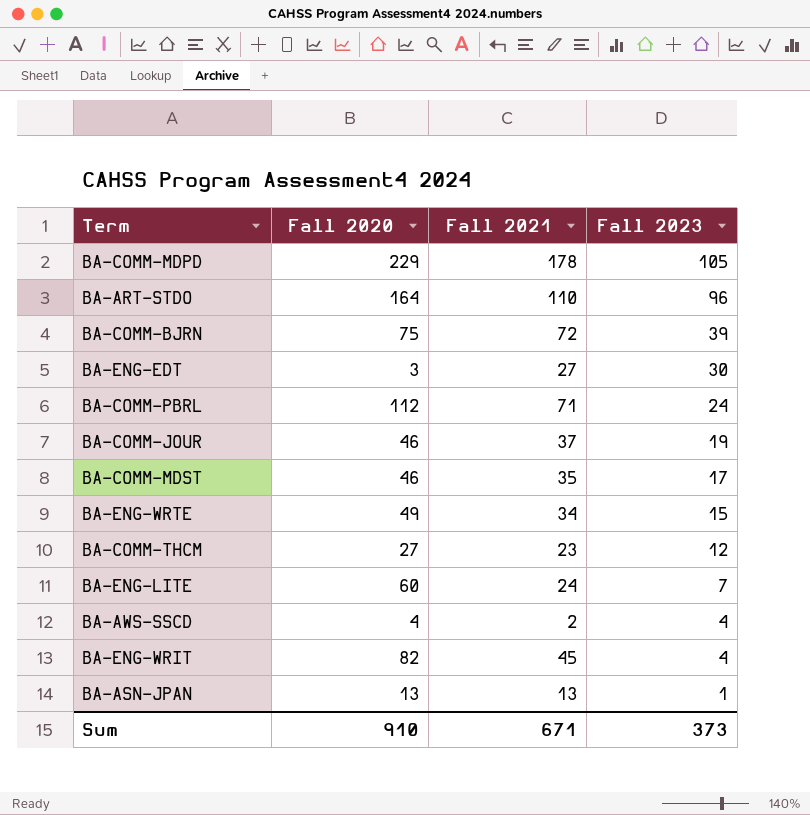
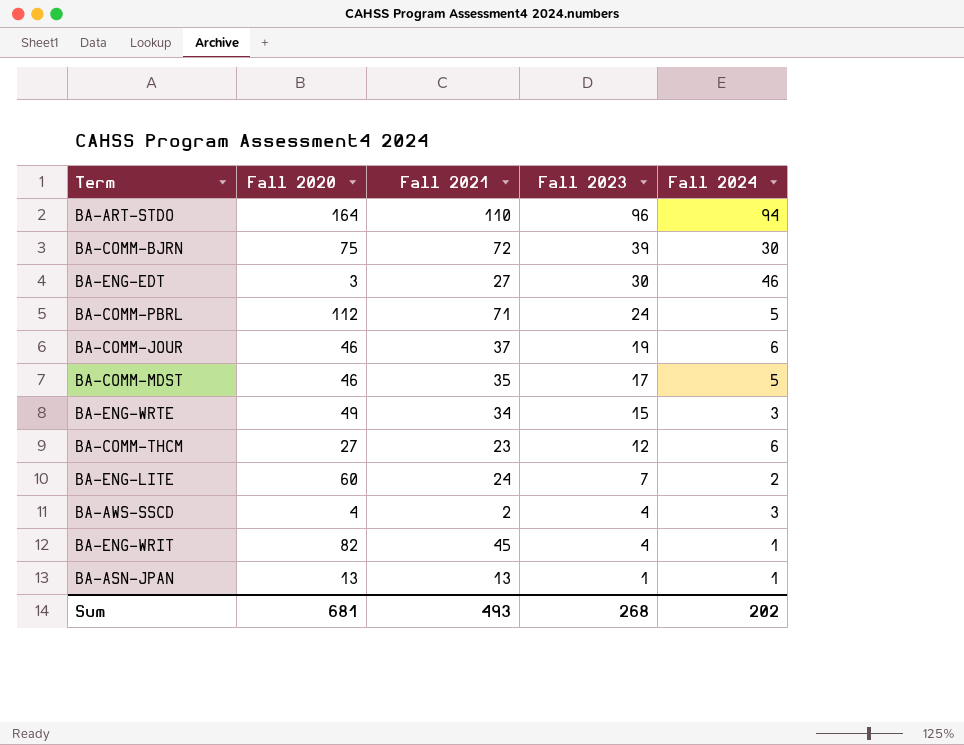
column Fall 2024 | position: none -> 5
row BA-COMM-MDPD: 229 | 178 | 105 -> none
Sum | Fall 2020: 910 -> 681
Sum | Fall 2021: 671 -> 493
Sum | Fall 2023: 373 -> 268

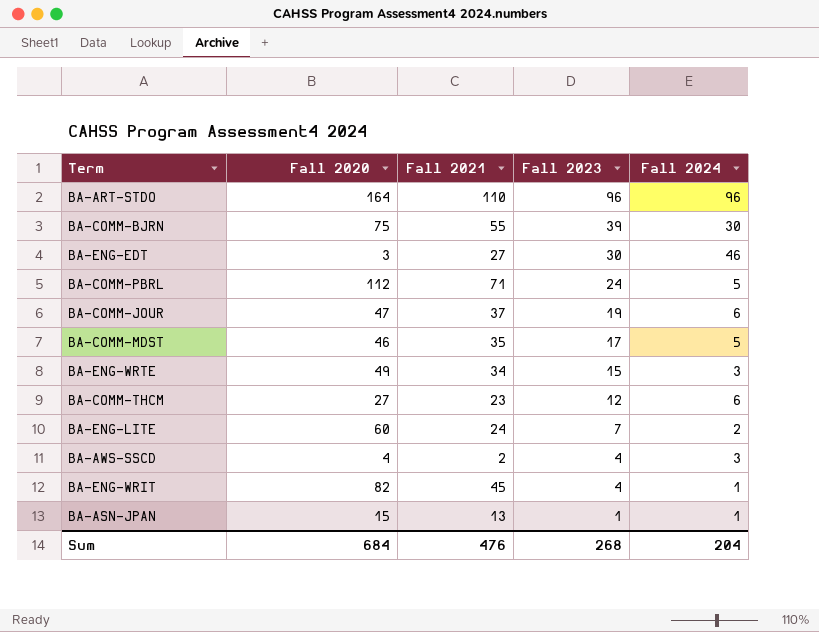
BA-ART-STDO | Fall 2024: 94 -> 96
BA-COMM-BJRN | Fall 2021: 72 -> 55
BA-COMM-JOUR | Fall 2020: 46 -> 47
BA-ASN-JPAN | Fall 2020: 13 -> 15
Sum | Fall 2020: 681 -> 684
Sum | Fall 2021: 493 -> 476
Sum | Fall 2024: 202 -> 204

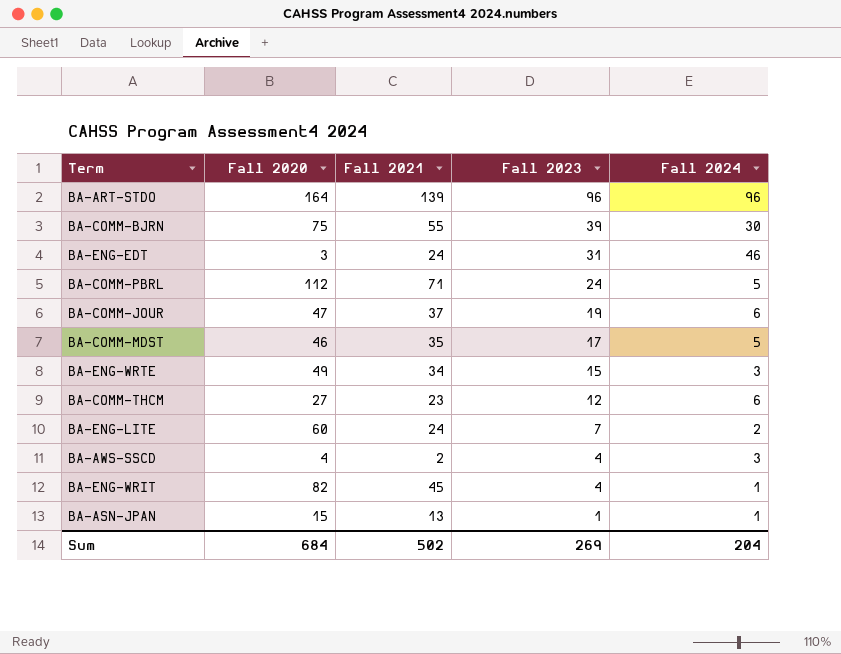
BA-ART-STDO | Fall 2021: 110 -> 139
BA-ENG-EDT | Fall 2021: 27 -> 24
BA-ENG-EDT | Fall 2023: 30 -> 31
Sum | Fall 2021: 476 -> 502
Sum | Fall 2023: 268 -> 269

